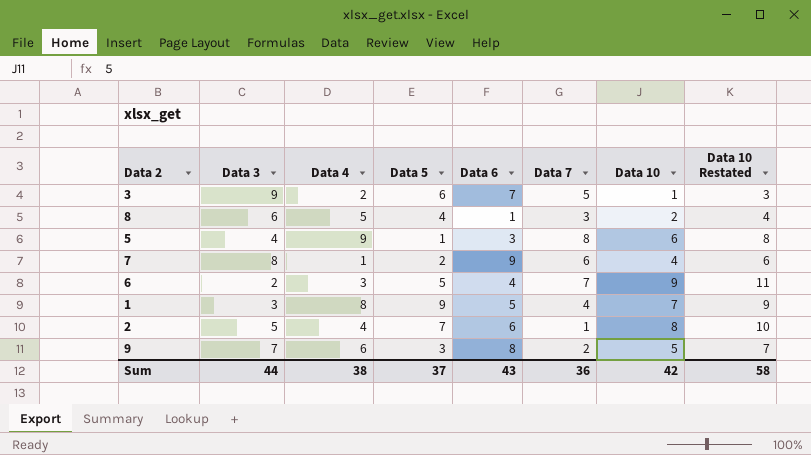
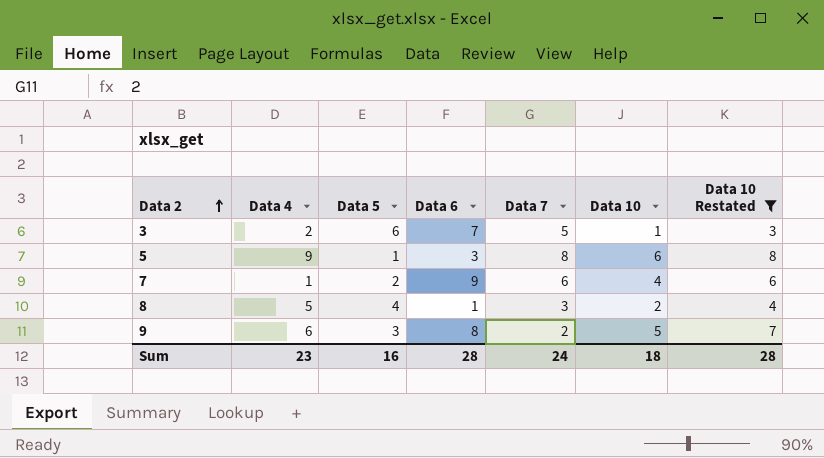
filter: none -> Data 10 Restated <= 8
row order: none -> Data 2 ascending
column Data 3 | position: 2 -> none
Sum | Data 4: 38 -> 23
Sum | Data 5: 37 -> 16
Sum | Data 6: 43 -> 28
Sum | Data 7: 36 -> 24
Sum | Data 10: 42 -> 18
Sum | Data 10 Restated: 58 -> 28

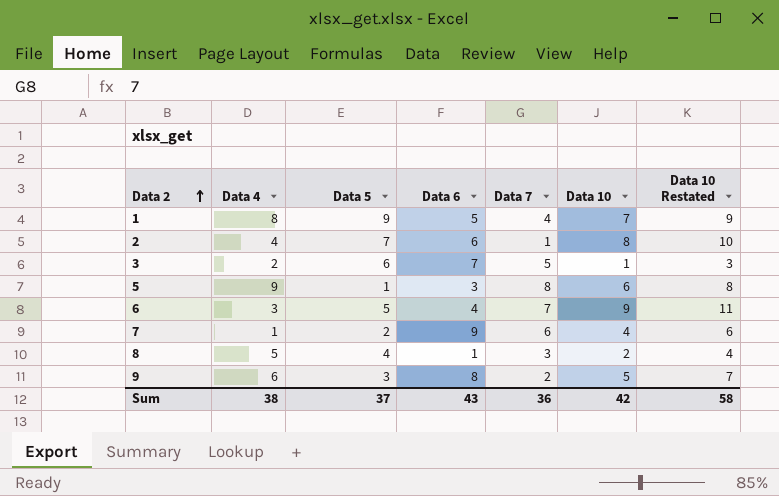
filter: Data 10 Restated <= 8 -> none
Sum | Data 4: 23 -> 38
Sum | Data 5: 16 -> 37
Sum | Data 6: 28 -> 43
Sum | Data 7: 24 -> 36
Sum | Data 10: 18 -> 42
Sum | Data 10 Restated: 28 -> 58

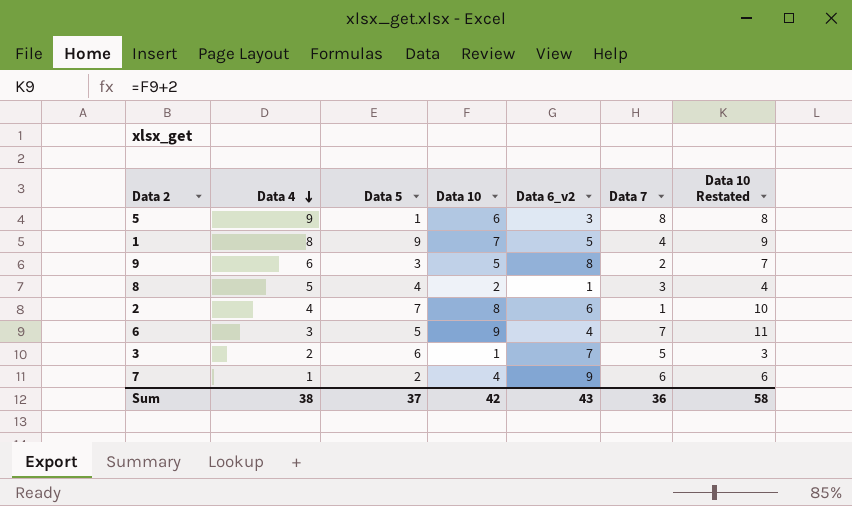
row order: Data 2 ascending -> Data 4 descending
column Data 10 | position: 6 -> 4
column name: Data 6 -> Data 6_v2

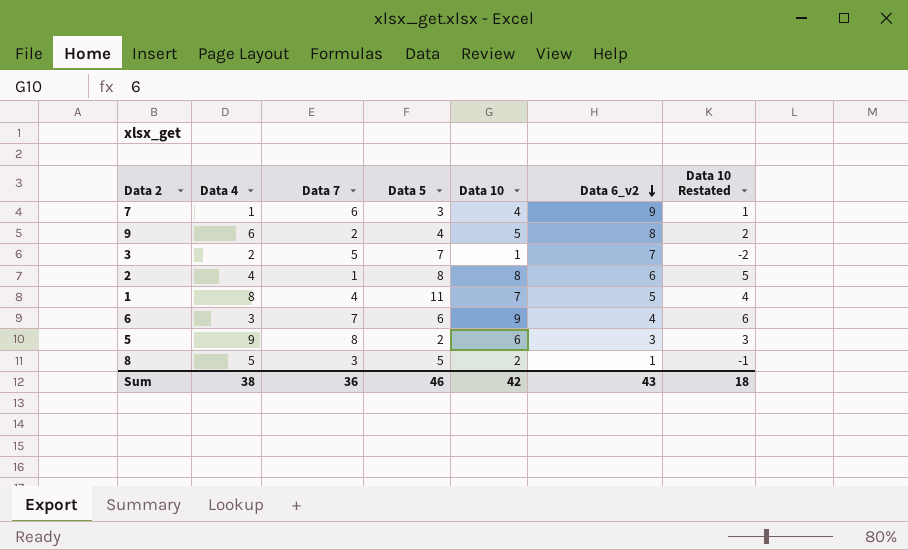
row order: Data 4 descending -> Data 6_v2 descending
column Data 7 | position: 6 -> 3
column Data 10 Restated | formula: [Data 10] + 2 -> [Data 10] - 3
7 | Data 5: 2 -> 3
9 | Data 5: 3 -> 4
3 | Data 5: 6 -> 7
2 | Data 5: 7 -> 8
1 | Data 5: 9 -> 11
6 | Data 5: 5 -> 6
5 | Data 5: 1 -> 2
8 | Data 5: 4 -> 5
Sum | Data 5: 37 -> 46
Sum | Data 10 Restated: 58 -> 18

